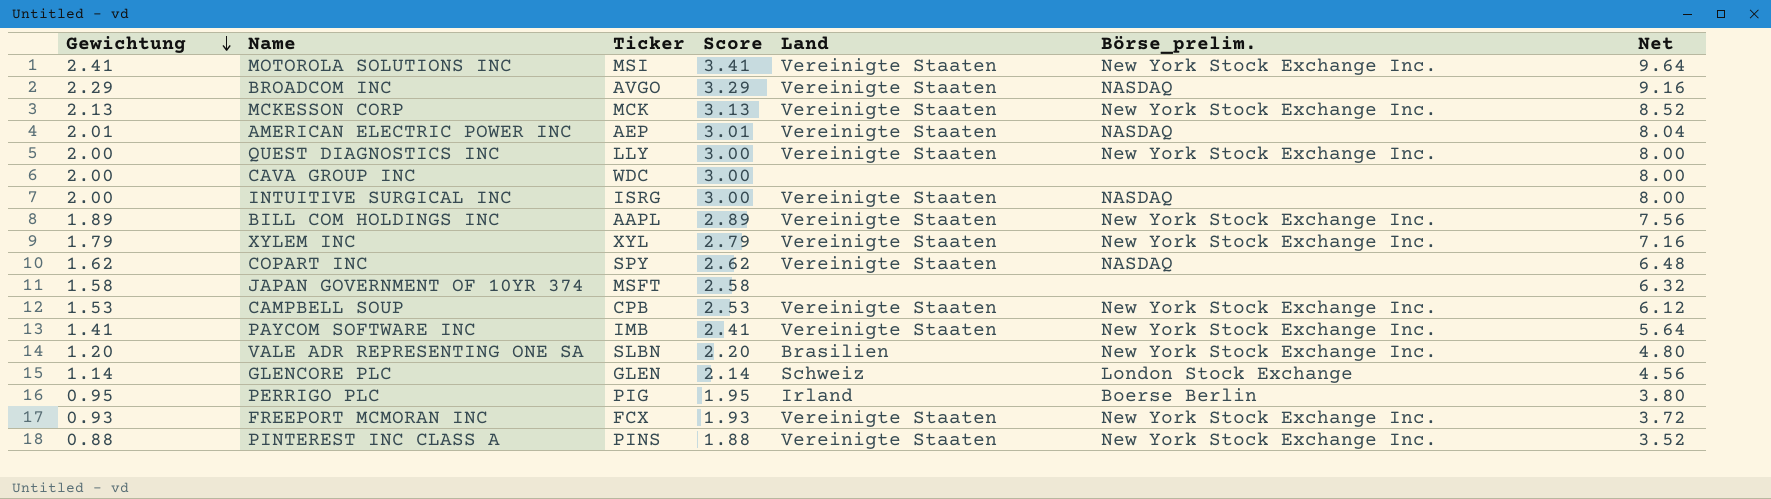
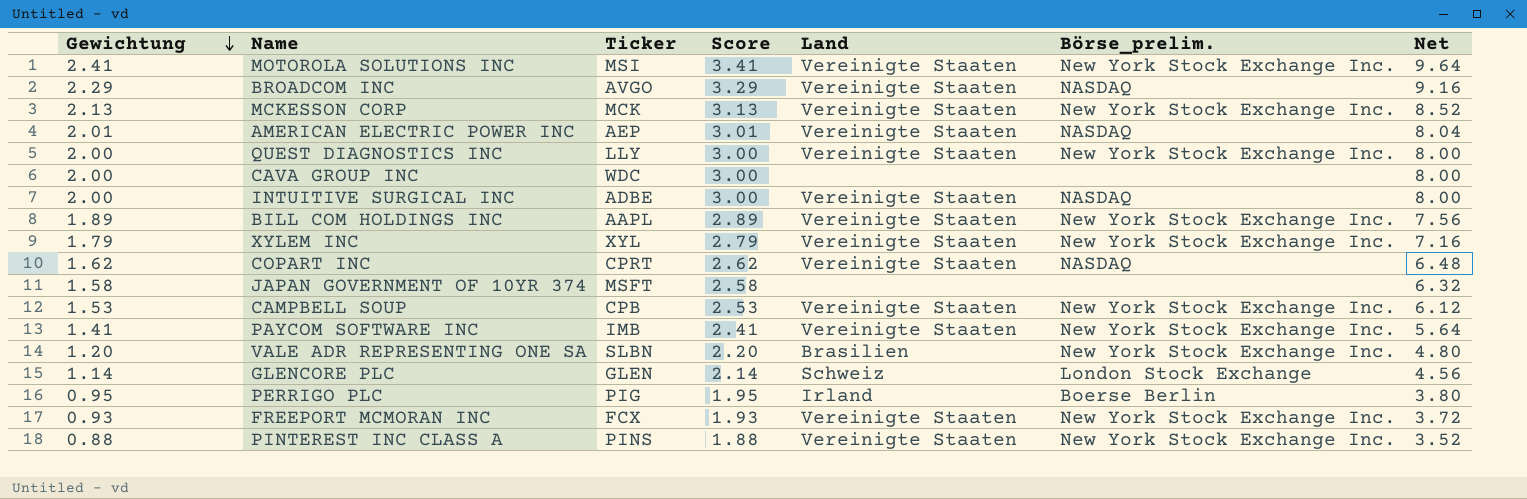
INTUITIVE SURGICAL INC | Ticker: ISRG -> ADBE
COPART INC | Ticker: SPY -> CPRT

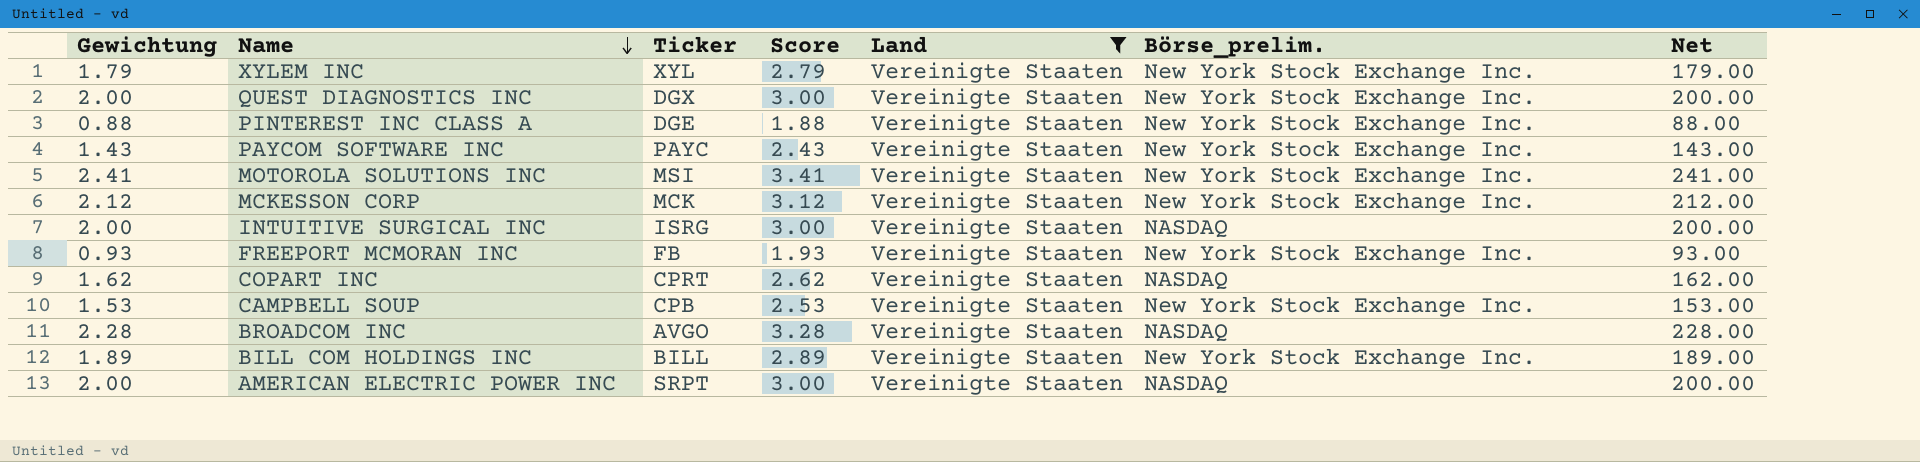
filter: none -> Land = Vereinigte Staaten
row order: Gewichtung descending -> Name descending
column Net | formula: [Gewichtung] * 4 -> [Gewichtung] * 100
QUEST DIAGNOSTICS INC | Ticker: LLY -> DGX
PINTEREST INC CLASS A | Ticker: PINS -> DGE
PAYCOM SOFTWARE INC | Gewichtung: 1.41 -> 1.43
PAYCOM SOFTWARE INC | Ticker: IMB -> PAYC
PAYCOM SOFTWARE INC | Score: 2.41 -> 2.43
MCKESSON CORP | Gewichtung: 2.13 -> 2.12
MCKESSON CORP | Score: 3.13 -> 3.12
INTUITIVE SURGICAL INC | Ticker: ADBE -> ISRG
FREEPORT MCMORAN INC | Ticker: FCX -> FB
BROADCOM INC | Gewichtung: 2.29 -> 2.28
BROADCOM INC | Score: 3.29 -> 3.28
BILL COM HOLDINGS INC | Ticker: AAPL -> BILL
AMERICAN ELECTRIC POWER INC | Gewichtung: 2.01 -> 2.00
AMERICAN ELECTRIC POWER INC | Ticker: AEP -> SRPT
AMERICAN ELECTRIC POWER INC | Score: 3.01 -> 3.00

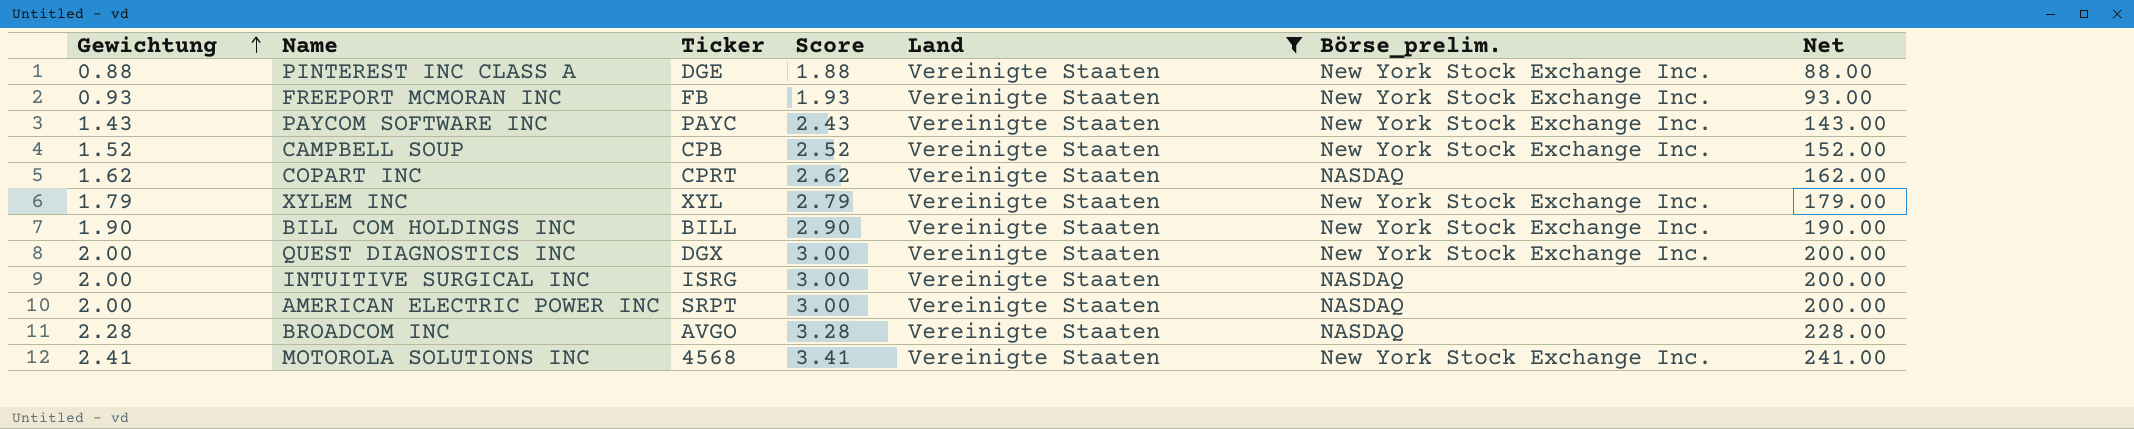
row order: Name descending -> Gewichtung ascending
row MCKESSON CORP: 2.12 | MCK | 3.12 | Vereinigte Staaten | New York Stock Exchange Inc. | 212.00 -> none
CAMPBELL SOUP | Gewichtung: 1.53 -> 1.52
CAMPBELL SOUP | Score: 2.53 -> 2.52
CAMPBELL SOUP | Net: 153.00 -> 152.00
BILL COM HOLDINGS INC | Gewichtung: 1.89 -> 1.90
BILL COM HOLDINGS INC | Score: 2.89 -> 2.90
BILL COM HOLDINGS INC | Net: 189.00 -> 190.00
MOTOROLA SOLUTIONS INC | Ticker: MSI -> 4568

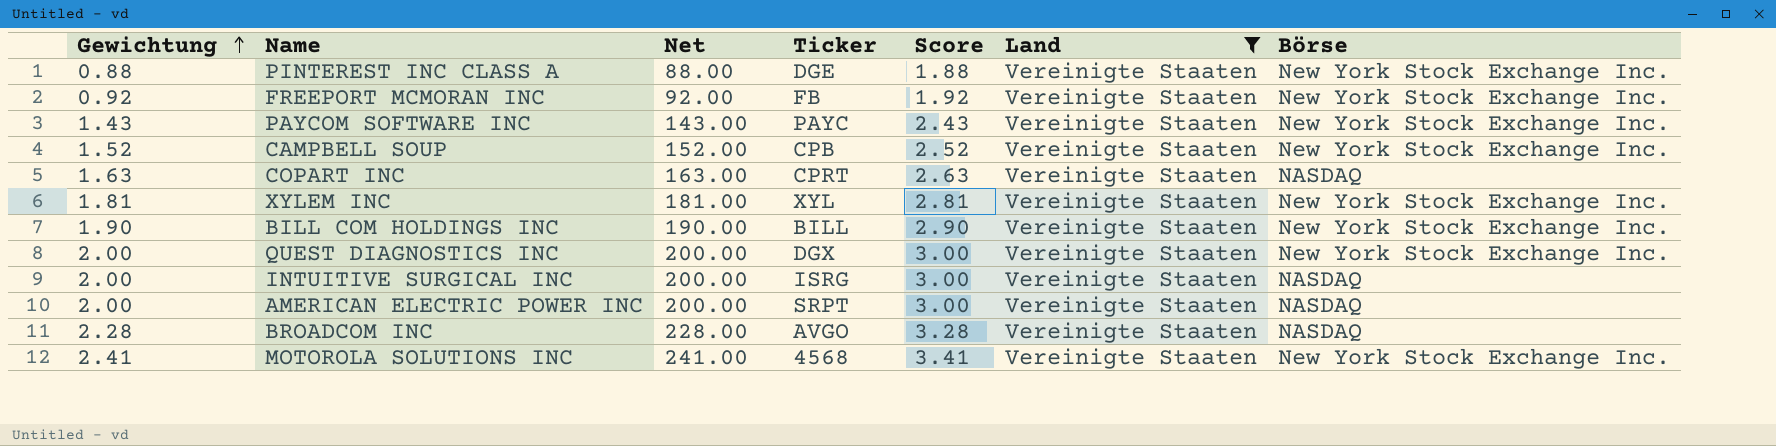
column Net | position: 7 -> 3
column name: Börse_prelim. -> Börse
FREEPORT MCMORAN INC | Gewichtung: 0.93 -> 0.92
FREEPORT MCMORAN INC | Net: 93.00 -> 92.00
FREEPORT MCMORAN INC | Score: 1.93 -> 1.92
COPART INC | Gewichtung: 1.62 -> 1.63
COPART INC | Net: 162.00 -> 163.00
COPART INC | Score: 2.62 -> 2.63
XYLEM INC | Gewichtung: 1.79 -> 1.81
XYLEM INC | Net: 179.00 -> 181.00
XYLEM INC | Score: 2.79 -> 2.81

